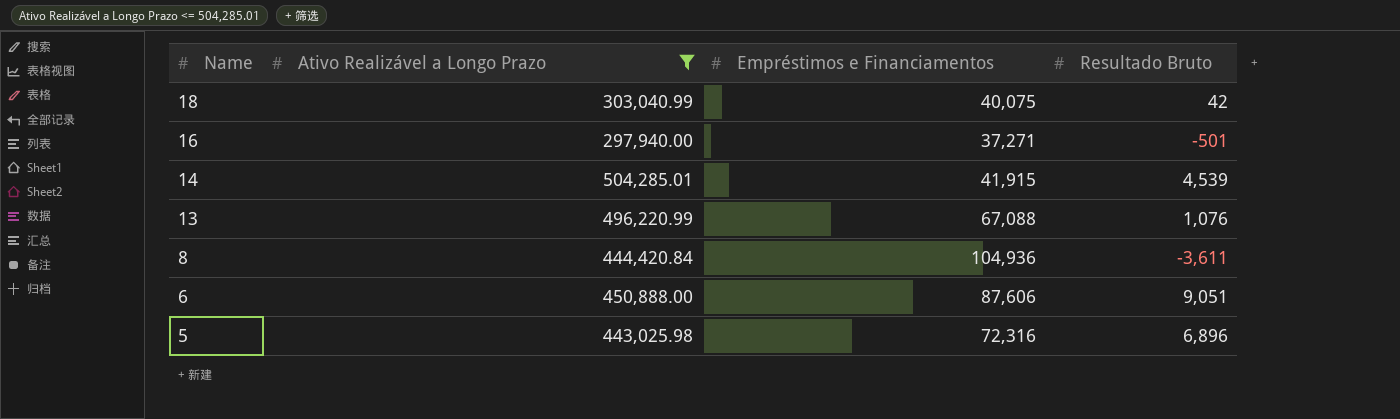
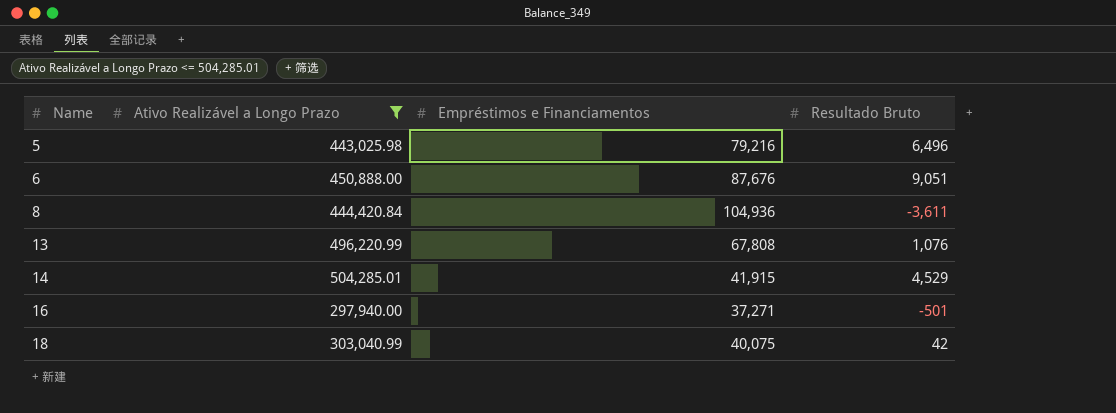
row order: Name descending -> Name ascending
5 | Empréstimos e Financiamentos: 72,316 -> 79,216
5 | Resultado Bruto: 6,896 -> 6,496
6 | Empréstimos e Financiamentos: 87,606 -> 87,676
13 | Empréstimos e Financiamentos: 67,088 -> 67,808
14 | Resultado Bruto: 4,539 -> 4,529

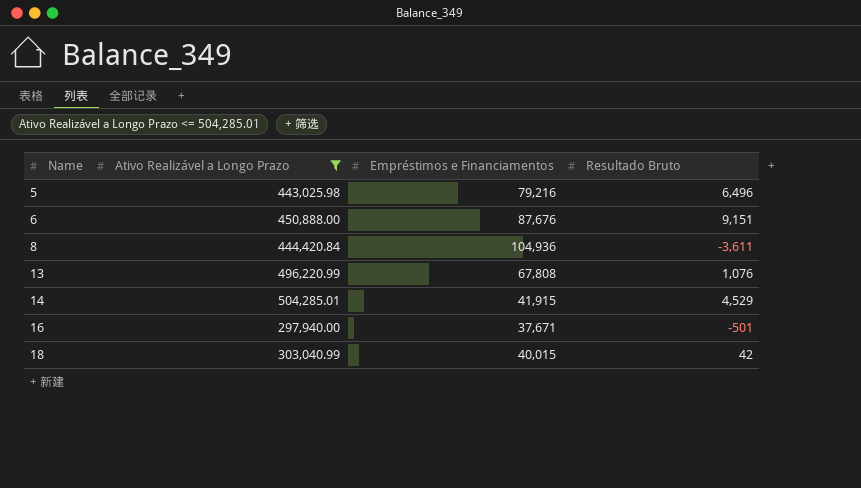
6 | Resultado Bruto: 9,051 -> 9,151
16 | Empréstimos e Financiamentos: 37,271 -> 37,671
18 | Empréstimos e Financiamentos: 40,075 -> 40,015

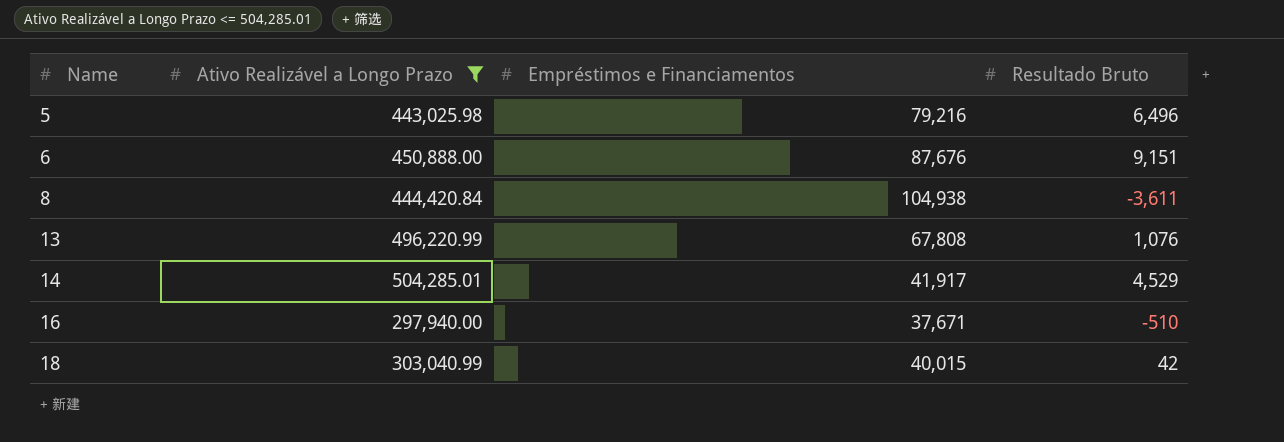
8 | Empréstimos e Financiamentos: 104,936 -> 104,938
14 | Empréstimos e Financiamentos: 41,915 -> 41,917
16 | Resultado Bruto: -501 -> -510

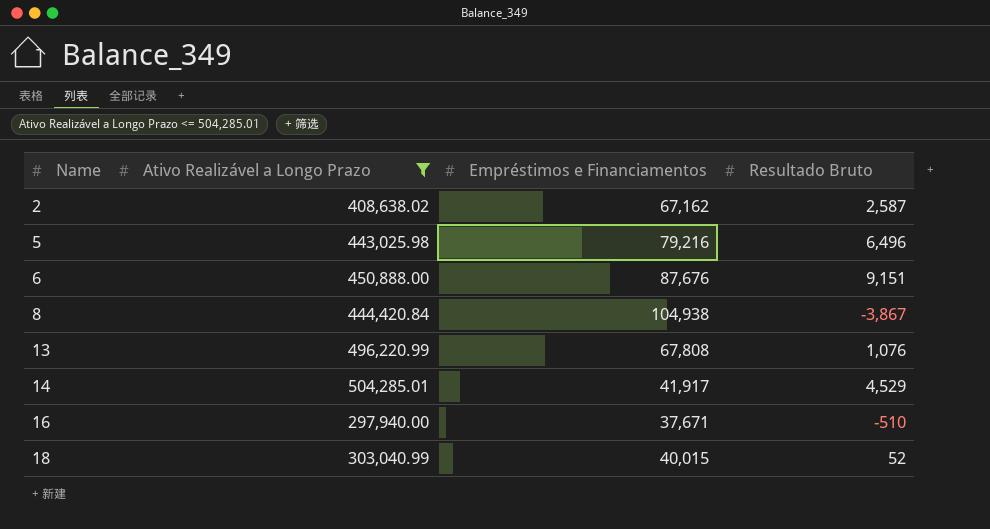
row 2: none -> 408,638.02 | 67,162 | 2,587
8 | Resultado Bruto: -3,611 -> -3,867
18 | Resultado Bruto: 42 -> 52

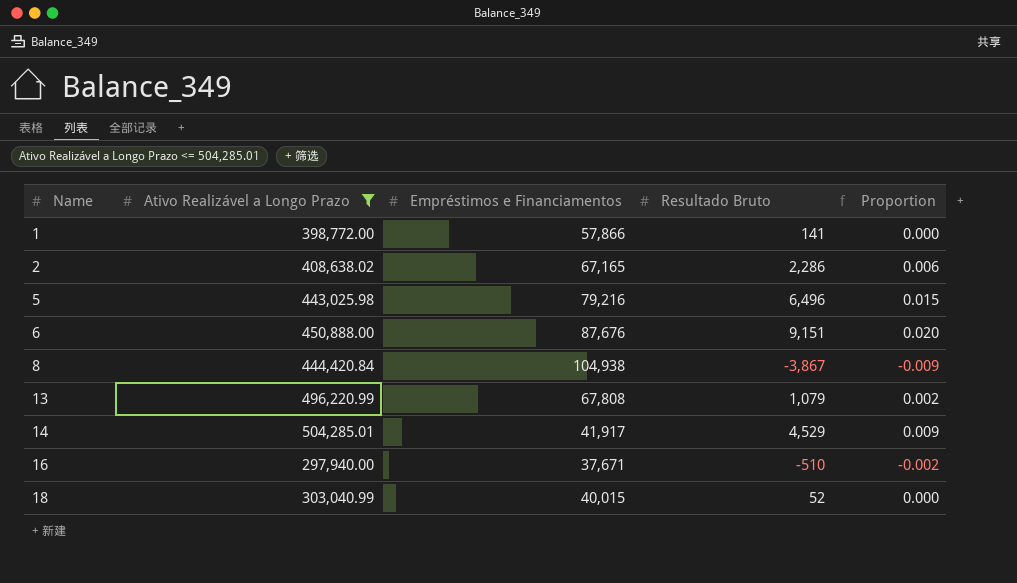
column Proportion | formula: none -> [Resultado Bruto] / [Ativo Realizável a Longo Prazo]
row 1: none -> 398,772.00 | 57,866 | 141 | 0.000
2 | Empréstimos e Financiamentos: 67,162 -> 67,165
2 | Resultado Bruto: 2,587 -> 2,286
13 | Resultado Bruto: 1,076 -> 1,079

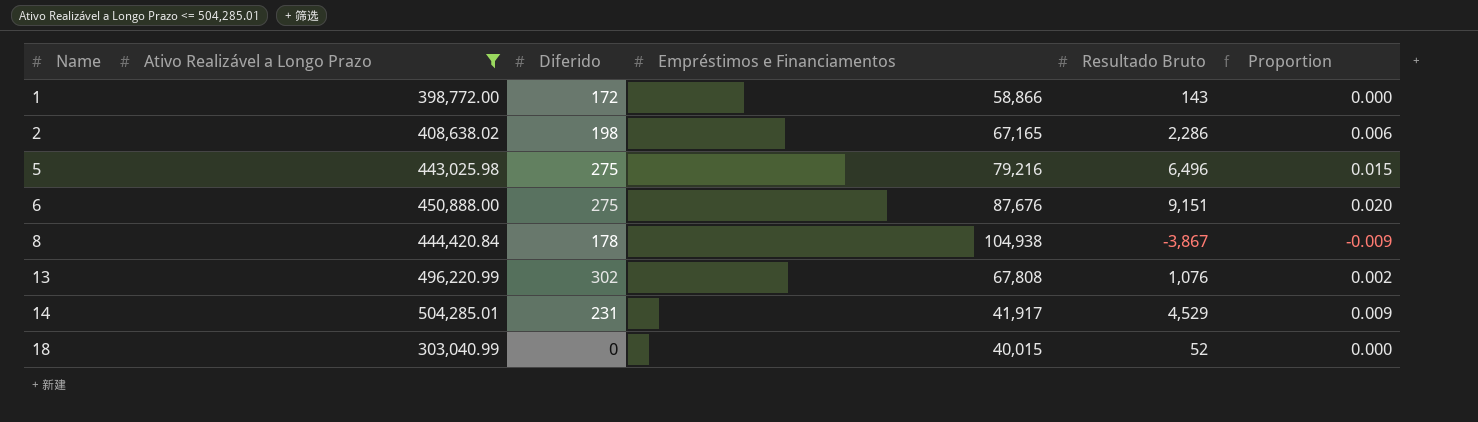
column Diferido | position: none -> 3
row 16: 297,940.00 | 37,671 | -510 | -0.002 -> none
1 | Empréstimos e Financiamentos: 57,866 -> 58,866
1 | Resultado Bruto: 141 -> 143
13 | Resultado Bruto: 1,079 -> 1,076

